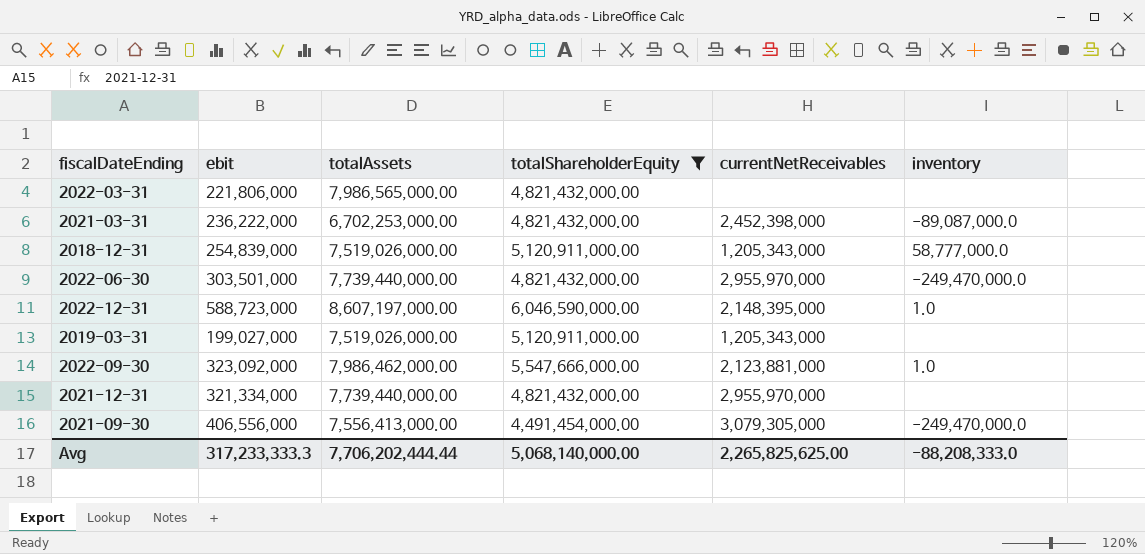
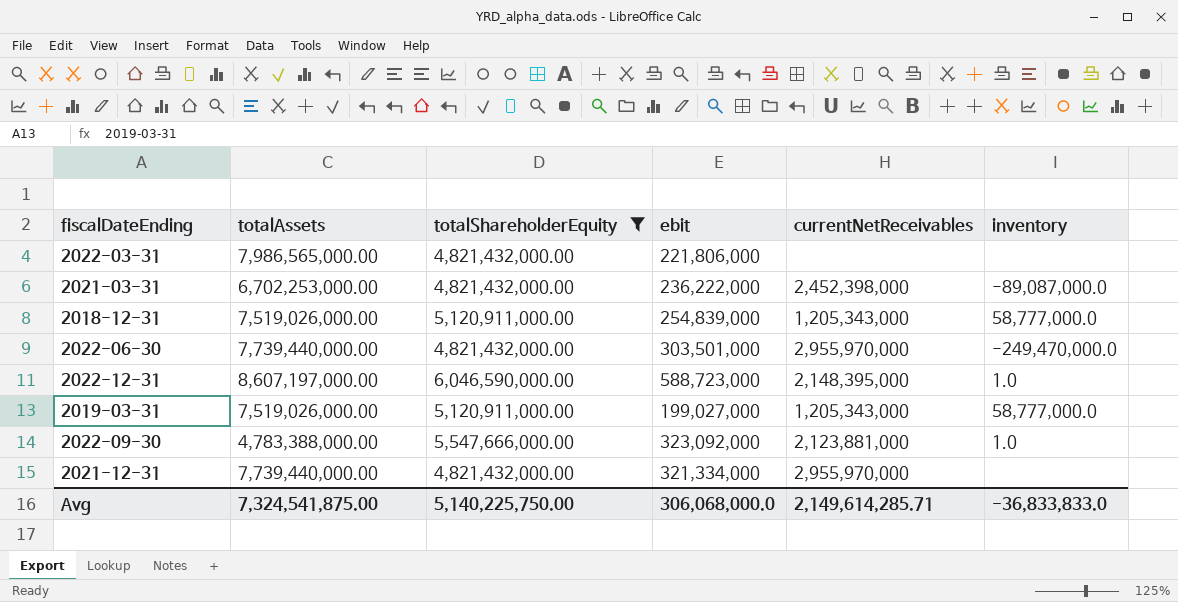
column ebit | position: 2 -> 4
row 2021-09-30: 406,556,000 | 7,556,413,000.00 | 4,491,454,000.00 | 3,079,305,000 | -249,470,000.0 -> none
2019-03-31 | inventory: none -> 58,777,000.0
2022-09-30 | totalAssets: 7,986,462,000.00 -> 4,783,388,000.00
Avg | totalAssets: 7,706,202,444.44 -> 7,324,541,875.00
Avg | totalShareholderEquity: 5,068,140,000.00 -> 5,140,225,750.00
Avg | ebit: 317,233,333.3 -> 306,068,000.0
Avg | currentNetReceivables: 2,265,825,625.00 -> 2,149,614,285.71
Avg | inventory: -88,208,333.0 -> -36,833,833.0

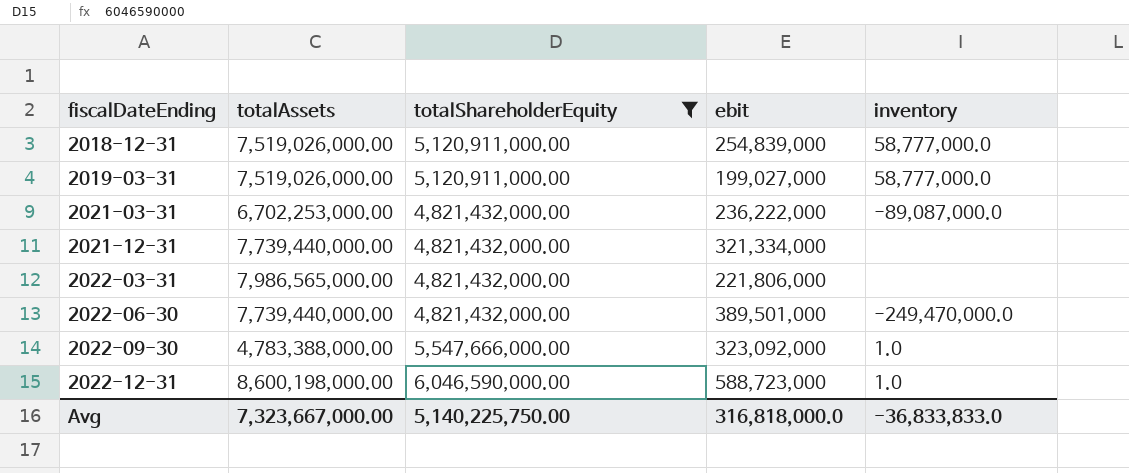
row order: none -> fiscalDateEnding ascending
column currentNetReceivables | position: 5 -> none
2022-06-30 | ebit: 303,501,000 -> 389,501,000
2022-12-31 | totalAssets: 8,607,197,000.00 -> 8,600,198,000.00
Avg | totalAssets: 7,324,541,875.00 -> 7,323,667,000.00
Avg | ebit: 306,068,000.0 -> 316,818,000.0

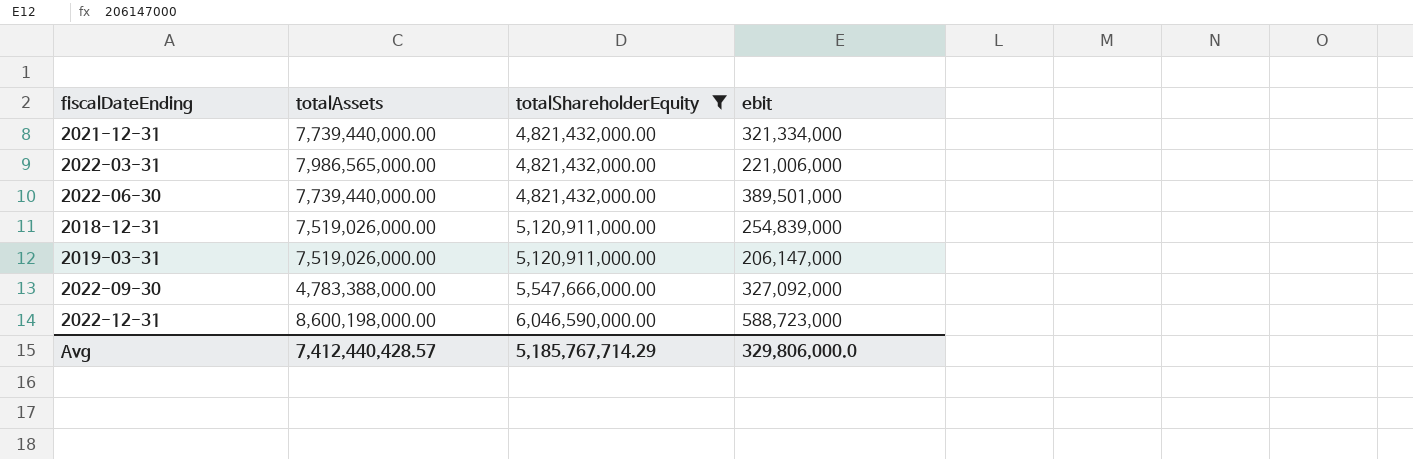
row order: fiscalDateEnding ascending -> totalShareholderEquity ascending
column inventory | position: 5 -> none
row 2021-03-31: 6,702,253,000.00 | 4,821,432,000.00 | 236,222,000 | -89,087,000.0 -> none
2022-03-31 | ebit: 221,806,000 -> 221,006,000
2019-03-31 | ebit: 199,027,000 -> 206,147,000
2022-09-30 | ebit: 323,092,000 -> 327,092,000
Avg | totalAssets: 7,323,667,000.00 -> 7,412,440,428.57
Avg | totalShareholderEquity: 5,140,225,750.00 -> 5,185,767,714.29
Avg | ebit: 316,818,000.0 -> 329,806,000.0

